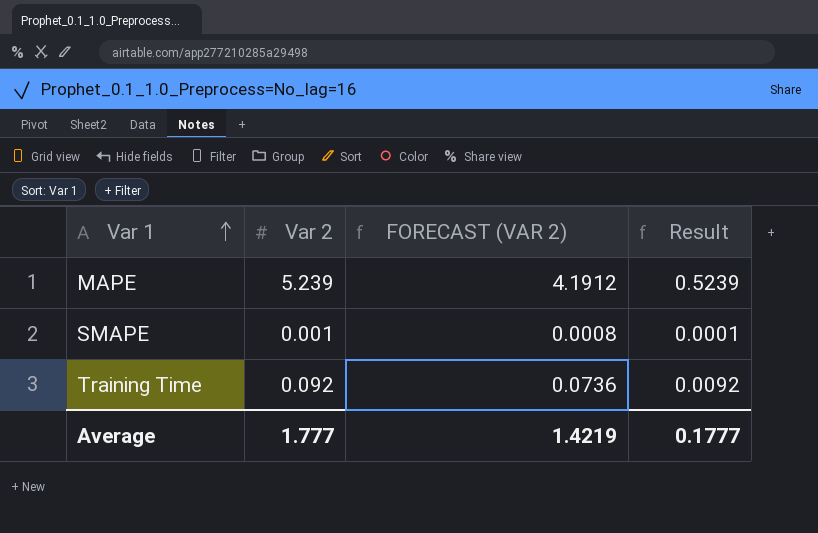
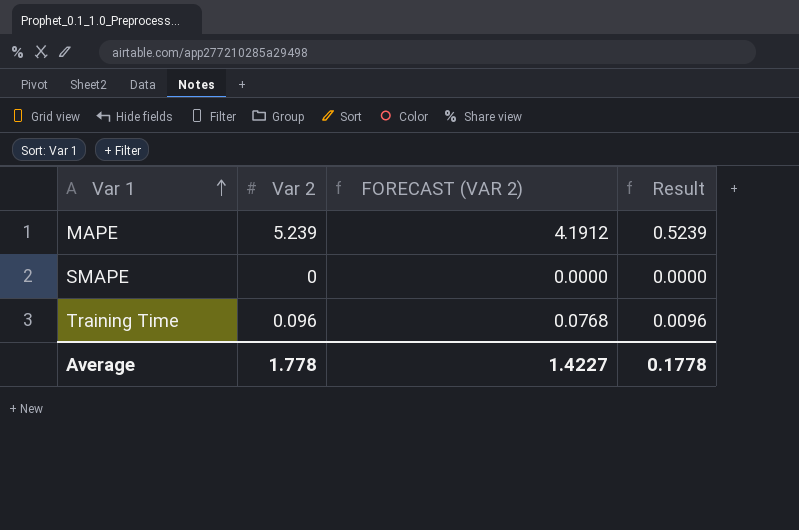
SMAPE | Var 2: 0.001 -> 0
SMAPE | FORECAST (VAR 2): 0.0008 -> 0.0000
SMAPE | Result: 0.0001 -> 0.0000
Training Time | Var 2: 0.092 -> 0.096
Training Time | FORECAST (VAR 2): 0.0736 -> 0.0768
Training Time | Result: 0.0092 -> 0.0096
Average | Var 2: 1.777 -> 1.778
Average | FORECAST (VAR 2): 1.4219 -> 1.4227
Average | Result: 0.1777 -> 0.1778

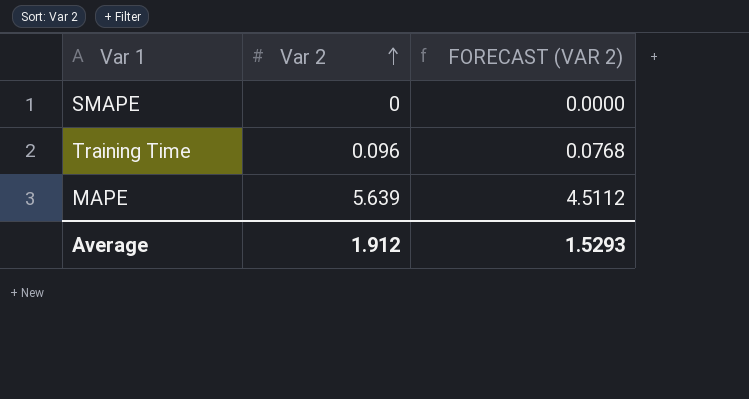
row order: Var 1 ascending -> Var 2 ascending
column Result | formula: [Var 2] * 0.1 -> none
MAPE | Var 2: 5.239 -> 5.639
MAPE | FORECAST (VAR 2): 4.1912 -> 4.5112
Average | Var 2: 1.778 -> 1.912
Average | FORECAST (VAR 2): 1.4227 -> 1.5293

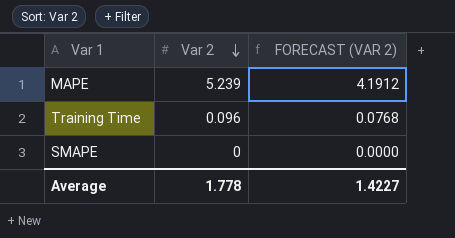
row order: Var 2 ascending -> Var 2 descending
MAPE | Var 2: 5.639 -> 5.239
MAPE | FORECAST (VAR 2): 4.5112 -> 4.1912
Average | Var 2: 1.912 -> 1.778
Average | FORECAST (VAR 2): 1.5293 -> 1.4227

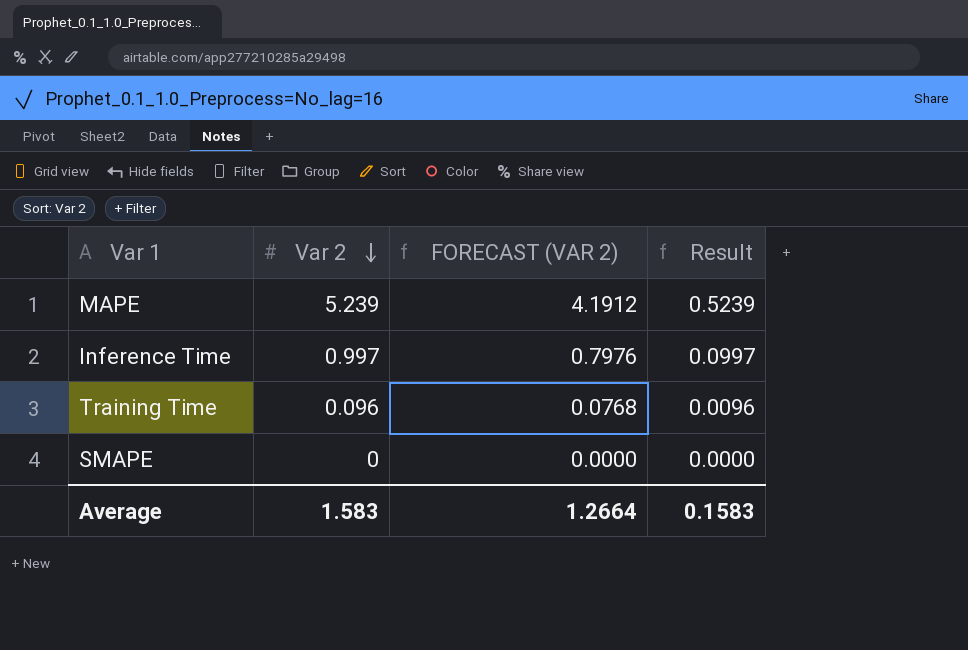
column Result | formula: none -> [Var 2] * 0.1
row Inference Time: none -> 0.997 | 0.7976 | 0.0997
Average | Var 2: 1.778 -> 1.583
Average | FORECAST (VAR 2): 1.4227 -> 1.2664

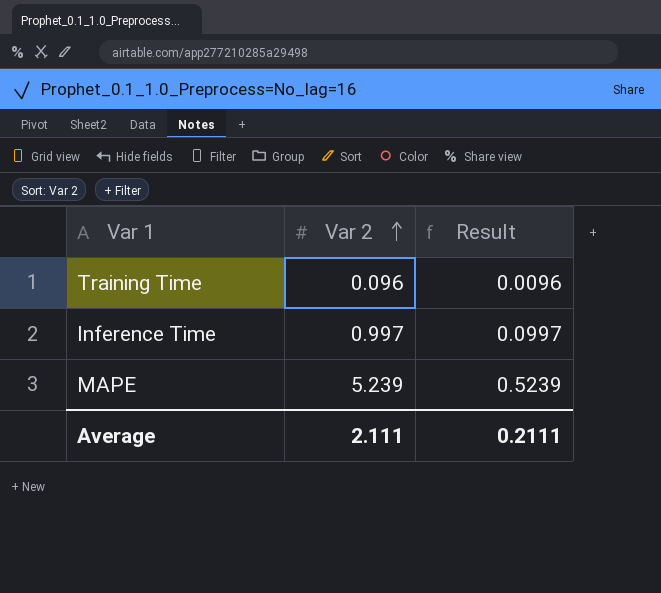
row order: Var 2 descending -> Var 2 ascending
column FORECAST (VAR 2) | formula: [Var 2] * 0.8 -> none
row SMAPE: 0 | 0.0000 | 0.0000 -> none
Average | Var 2: 1.583 -> 2.111
Average | Result: 0.1583 -> 0.2111

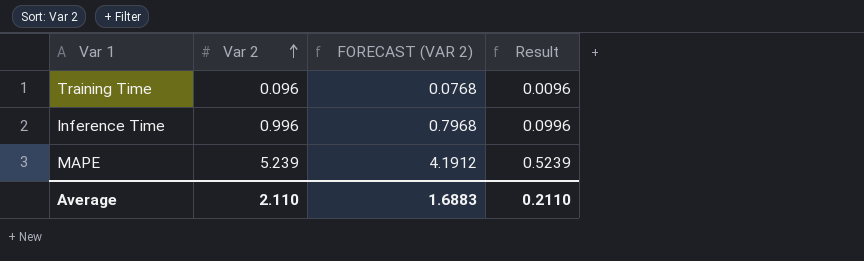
column FORECAST (VAR 2) | formula: none -> [Var 2] * 0.8
Inference Time | Var 2: 0.997 -> 0.996
Inference Time | Result: 0.0997 -> 0.0996
Average | Var 2: 2.111 -> 2.110
Average | Result: 0.2111 -> 0.2110

